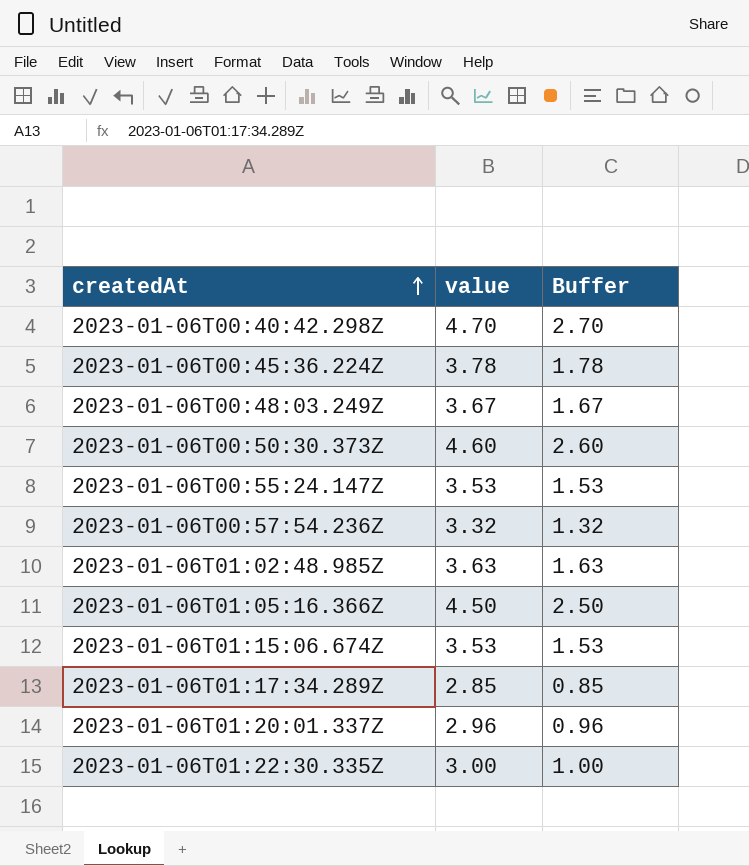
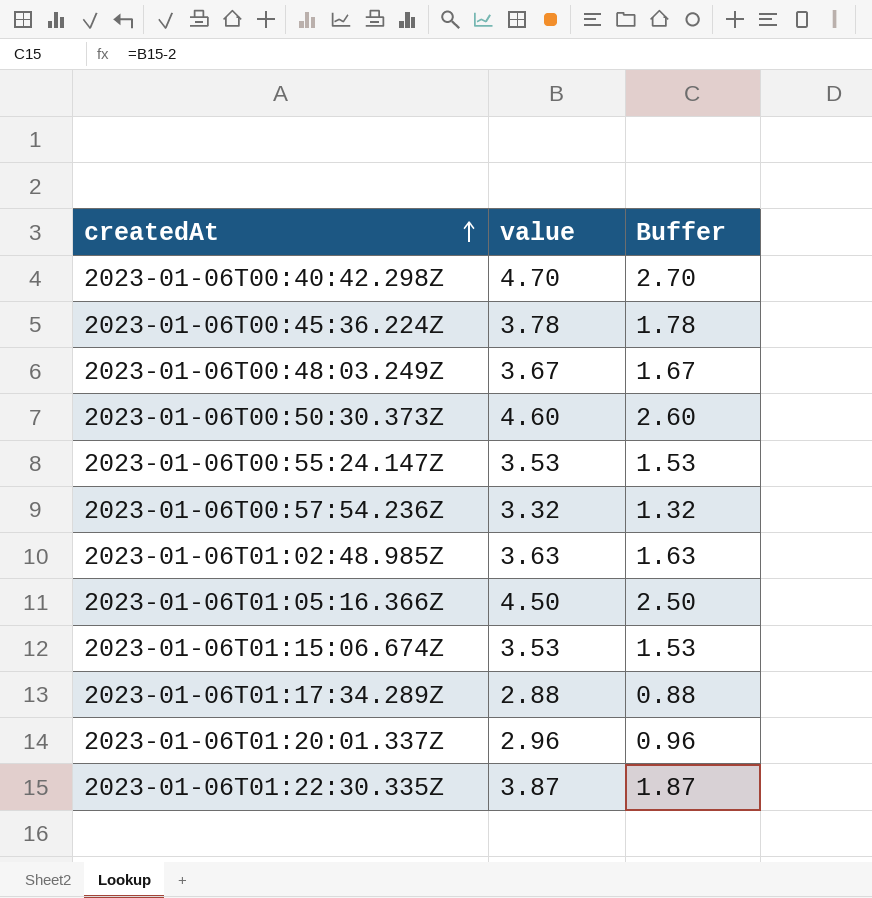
2023-01-06T01:17:34.289Z | value: 2.85 -> 2.88
2023-01-06T01:17:34.289Z | Buffer: 0.85 -> 0.88
2023-01-06T01:22:30.335Z | value: 3.00 -> 3.87
2023-01-06T01:22:30.335Z | Buffer: 1.00 -> 1.87

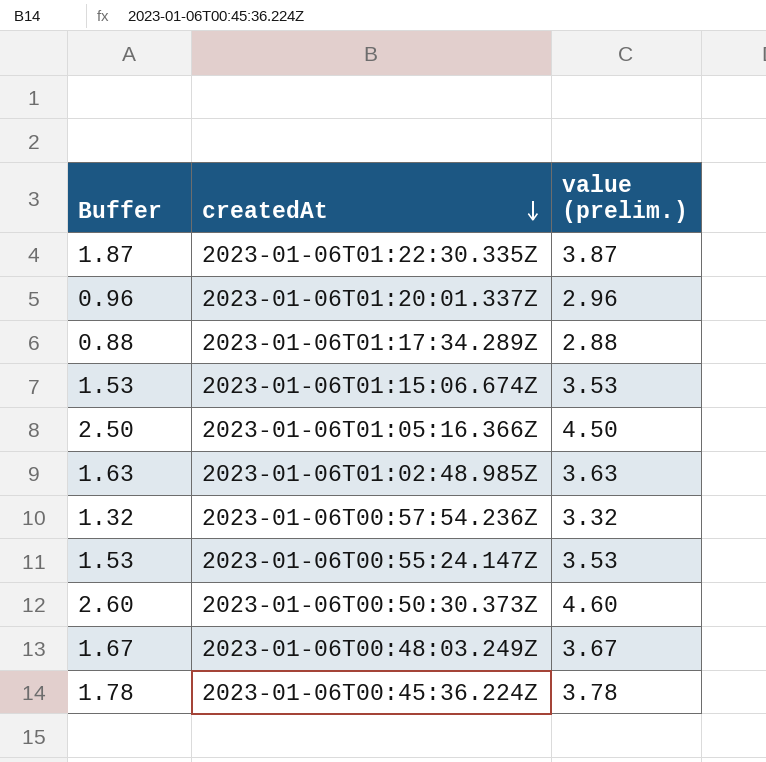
row order: createdAt ascending -> createdAt descending
column Buffer | position: 3 -> 1
column name: value -> value (prelim.)
row 2023-01-06T00:40:42.298Z: 4.70 | 2.70 -> none

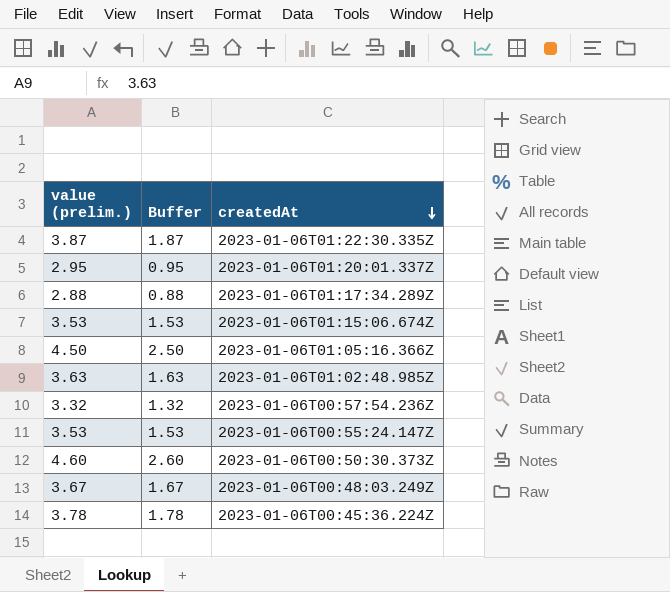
column value (prelim.) | position: 3 -> 1
2023-01-06T01:20:01.337Z | value (prelim.): 2.96 -> 2.95
2023-01-06T01:20:01.337Z | Buffer: 0.96 -> 0.95

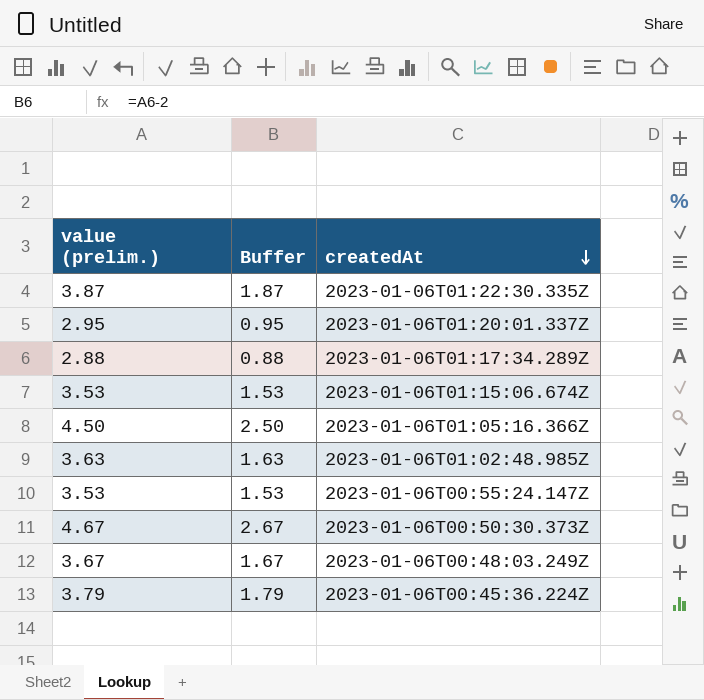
row 2023-01-06T00:57:54.236Z: 3.32 | 1.32 -> none
2023-01-06T00:50:30.373Z | value (prelim.): 4.60 -> 4.67
2023-01-06T00:50:30.373Z | Buffer: 2.60 -> 2.67
2023-01-06T00:45:36.224Z | value (prelim.): 3.78 -> 3.79
2023-01-06T00:45:36.224Z | Buffer: 1.78 -> 1.79

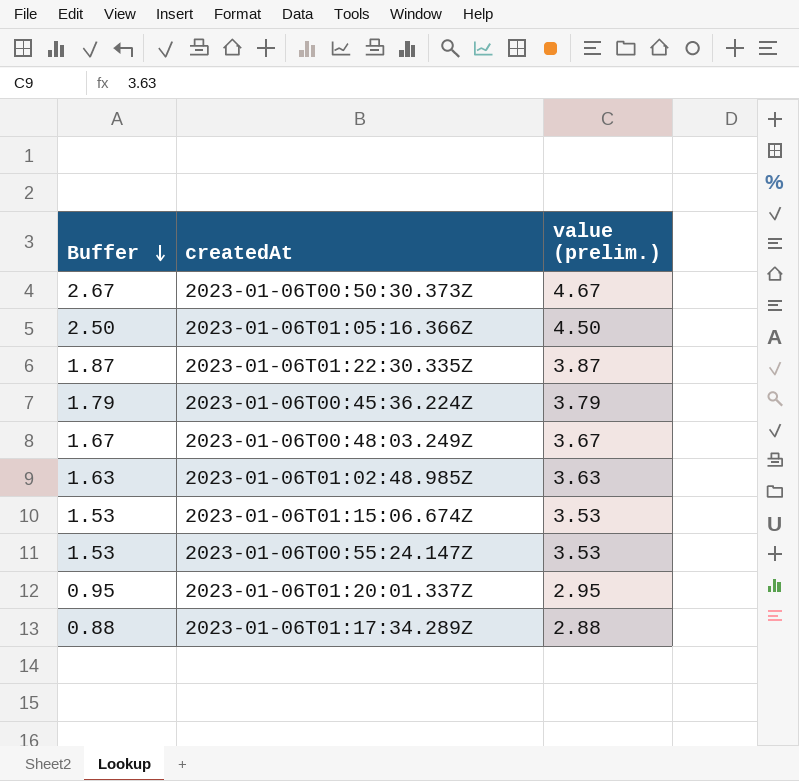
row order: createdAt descending -> Buffer descending
column value (prelim.) | position: 1 -> 3

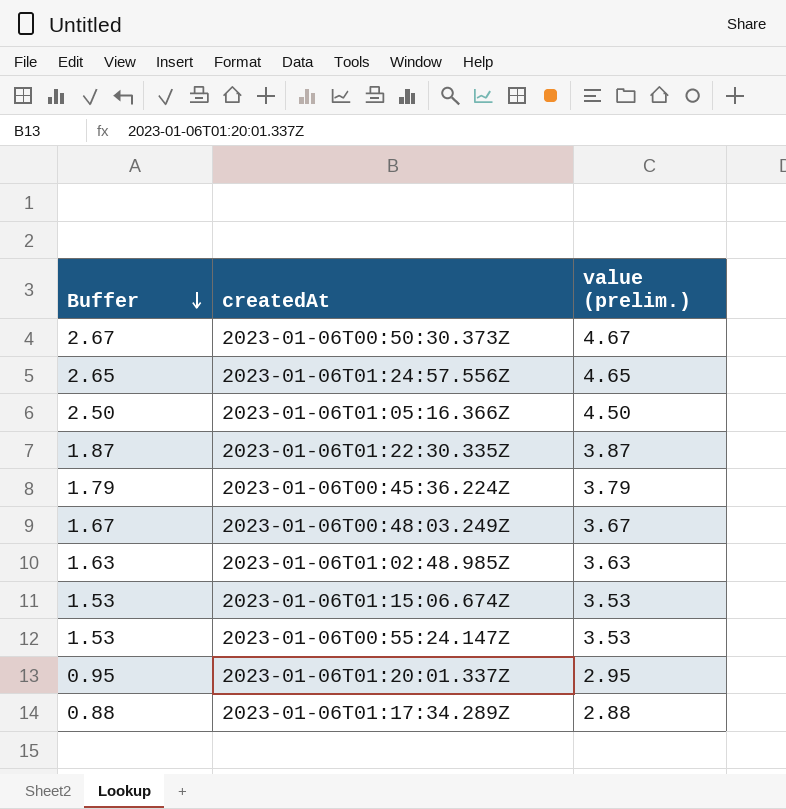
row 2023-01-06T01:24:57.556Z: none -> 2.65 | 4.65

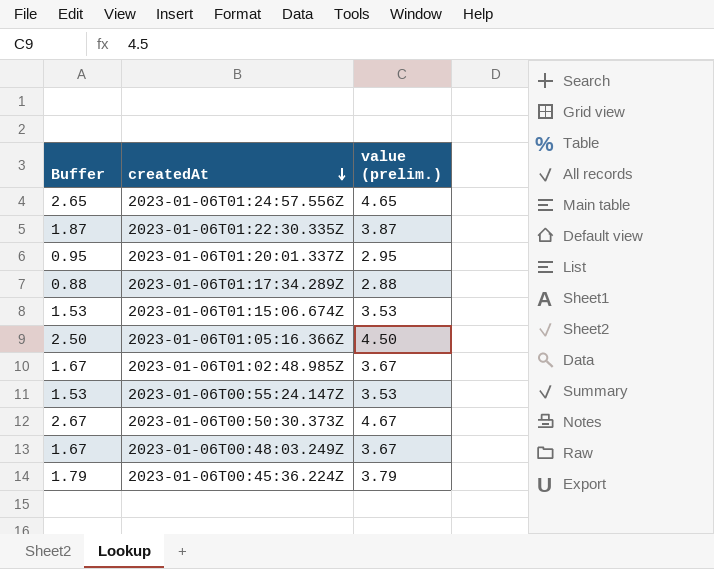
row order: Buffer descending -> createdAt descending
2023-01-06T01:02:48.985Z | Buffer: 1.63 -> 1.67
2023-01-06T01:02:48.985Z | value (prelim.): 3.63 -> 3.67

